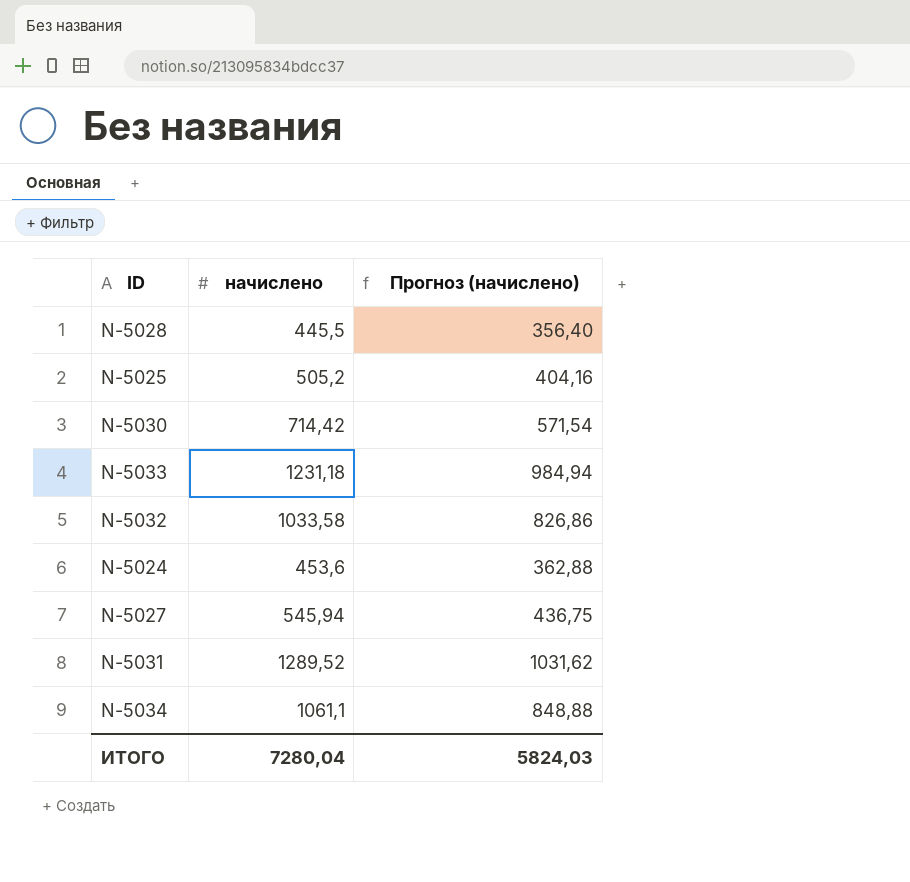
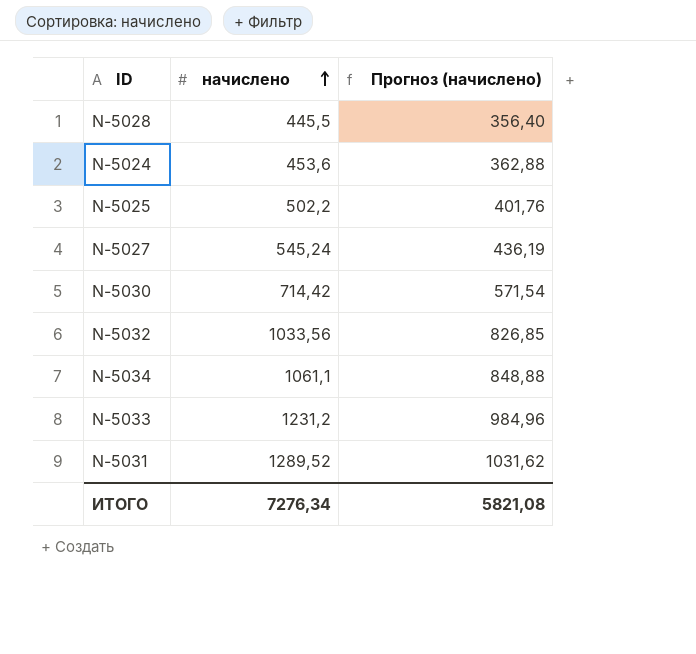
row order: none -> начислено ascending
N-5025 | начислено: 505,2 -> 502,2
N-5025 | Прогноз (начислено): 404,16 -> 401,76
N-5027 | начислено: 545,94 -> 545,24
N-5027 | Прогноз (начислено): 436,75 -> 436,19
N-5032 | начислено: 1033,58 -> 1033,56
N-5032 | Прогноз (начислено): 826,86 -> 826,85
N-5033 | начислено: 1231,18 -> 1231,2
N-5033 | Прогноз (начислено): 984,94 -> 984,96
ИТОГО | начислено: 7280,04 -> 7276,34
ИТОГО | Прогноз (начислено): 5824,03 -> 5821,08

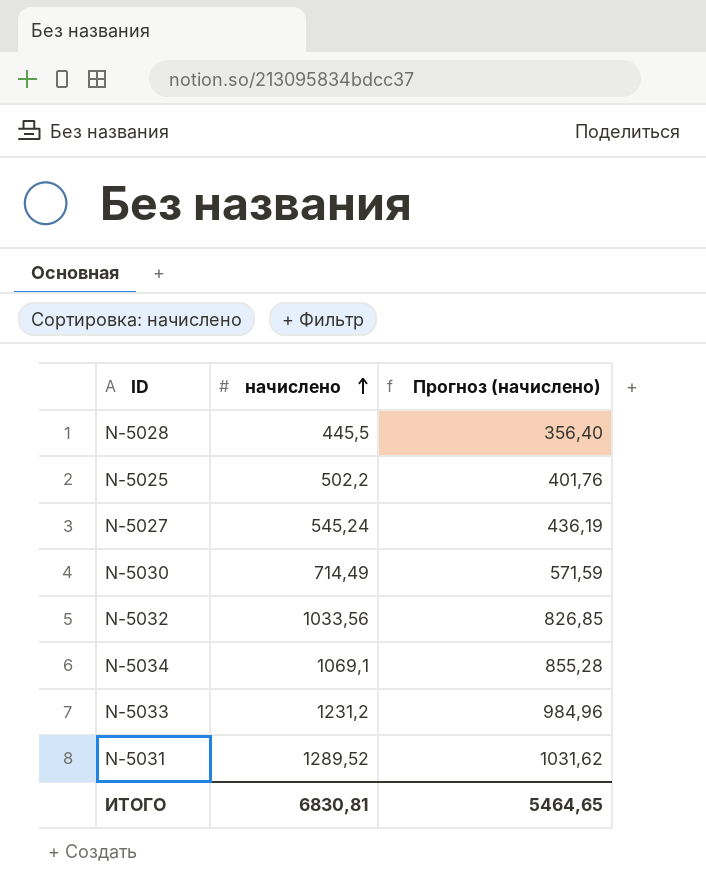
row N-5024: 453,6 | 362,88 -> none
N-5030 | начислено: 714,42 -> 714,49
N-5030 | Прогноз (начислено): 571,54 -> 571,59
N-5034 | начислено: 1061,1 -> 1069,1
N-5034 | Прогноз (начислено): 848,88 -> 855,28
ИТОГО | начислено: 7276,34 -> 6830,81
ИТОГО | Прогноз (начислено): 5821,08 -> 5464,65

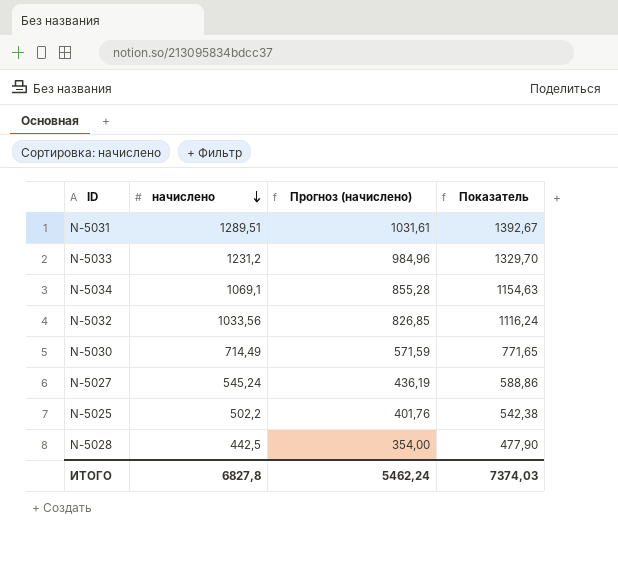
row order: начислено ascending -> начислено descending
column Показатель | formula: none -> [начислено] * 1,08
N-5031 | начислено: 1289,52 -> 1289,51
N-5031 | Прогноз (начислено): 1031,62 -> 1031,61
N-5028 | начислено: 445,5 -> 442,5
N-5028 | Прогноз (начислено): 356,40 -> 354,00
ИТОГО | начислено: 6830,81 -> 6827,8
ИТОГО | Прогноз (начислено): 5464,65 -> 5462,24

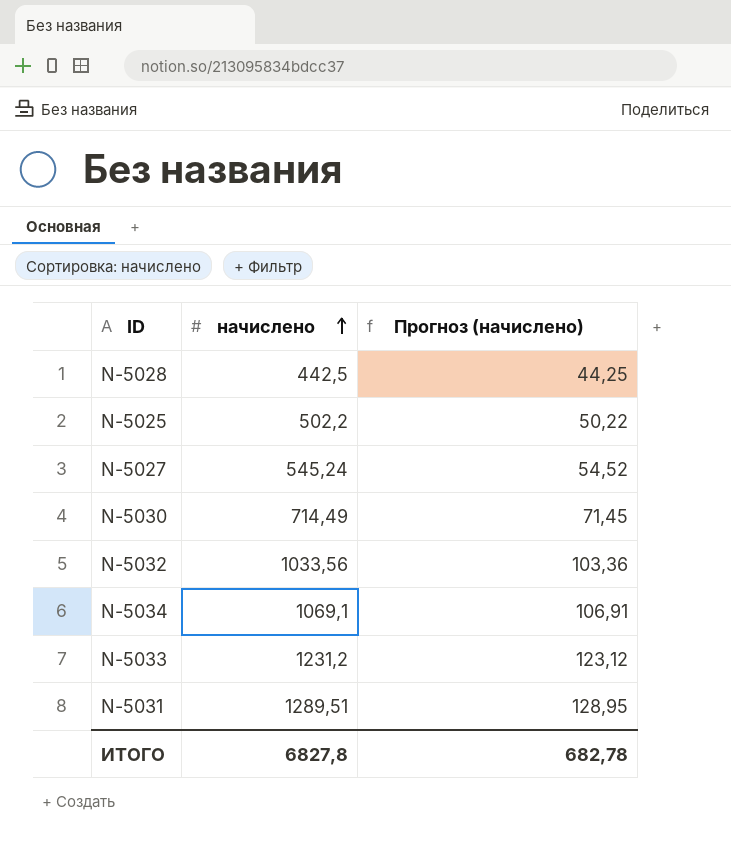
row order: начислено descending -> начислено ascending
column Показатель | formula: [начислено] * 1,08 -> none
column Прогноз (начислено) | formula: [начислено] * 0,8 -> [начислено] * 0,1
ИТОГО | Прогноз (начислено): 5462,24 -> 682,78

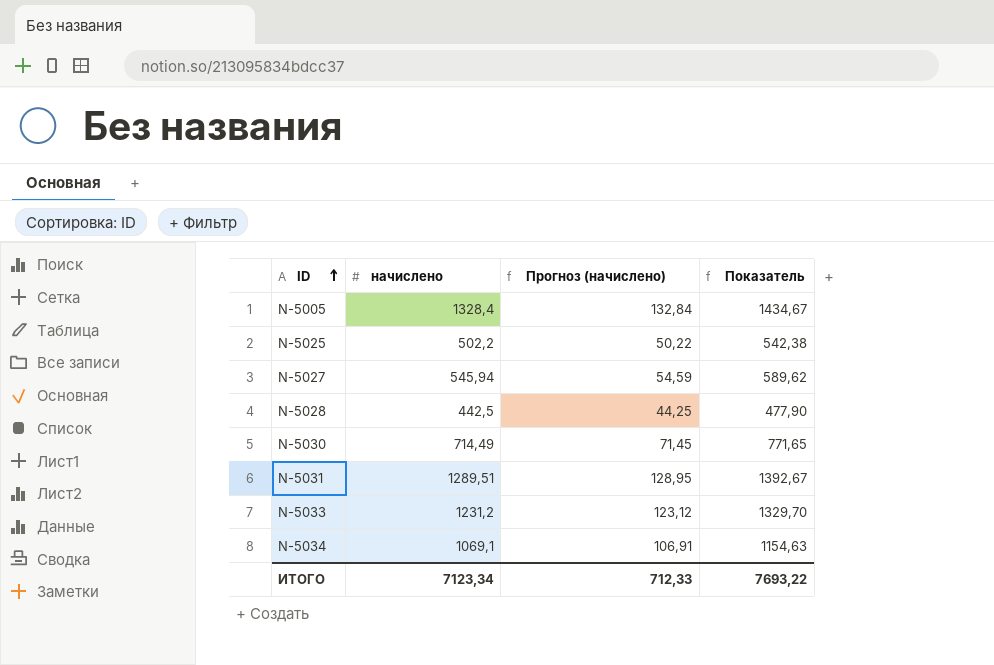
row order: начислено ascending -> ID ascending
column Показатель | formula: none -> [начислено] * 1,08
row N-5032: 1033,56 | 103,36 -> none
row N-5005: none -> 1328,4 | 132,84 | 1434,67
N-5027 | начислено: 545,24 -> 545,94
N-5027 | Прогноз (начислено): 54,52 -> 54,59
ИТОГО | начислено: 6827,8 -> 7123,34
ИТОГО | Прогноз (начислено): 682,78 -> 712,33

